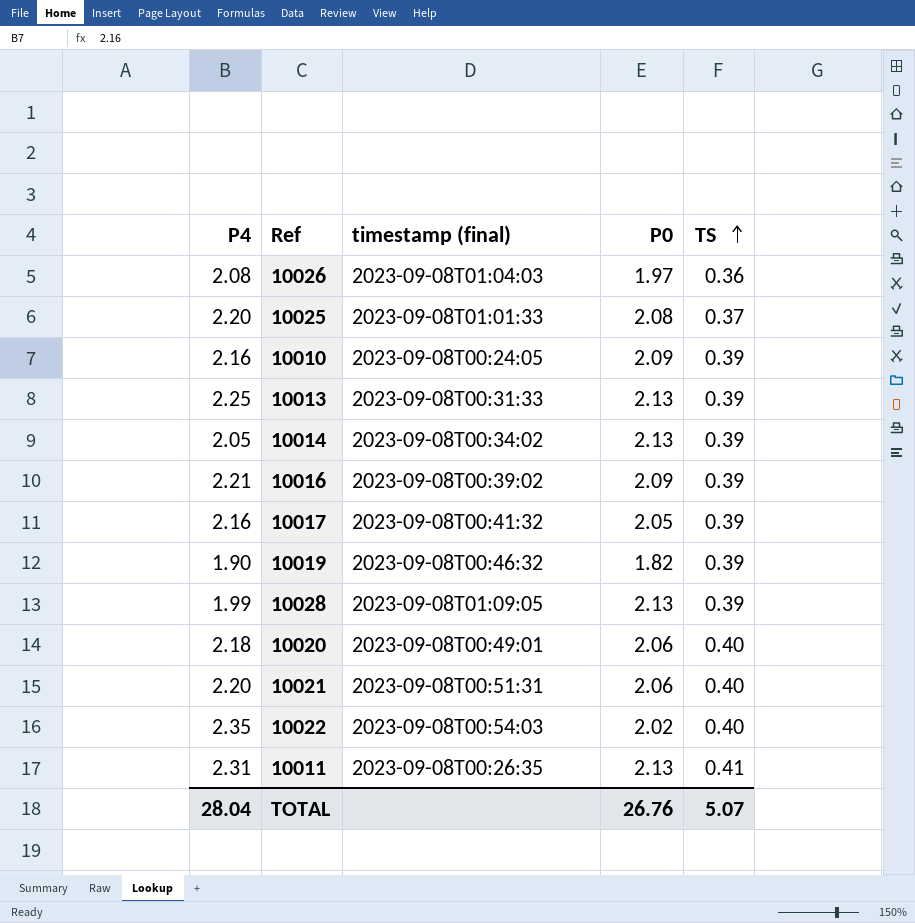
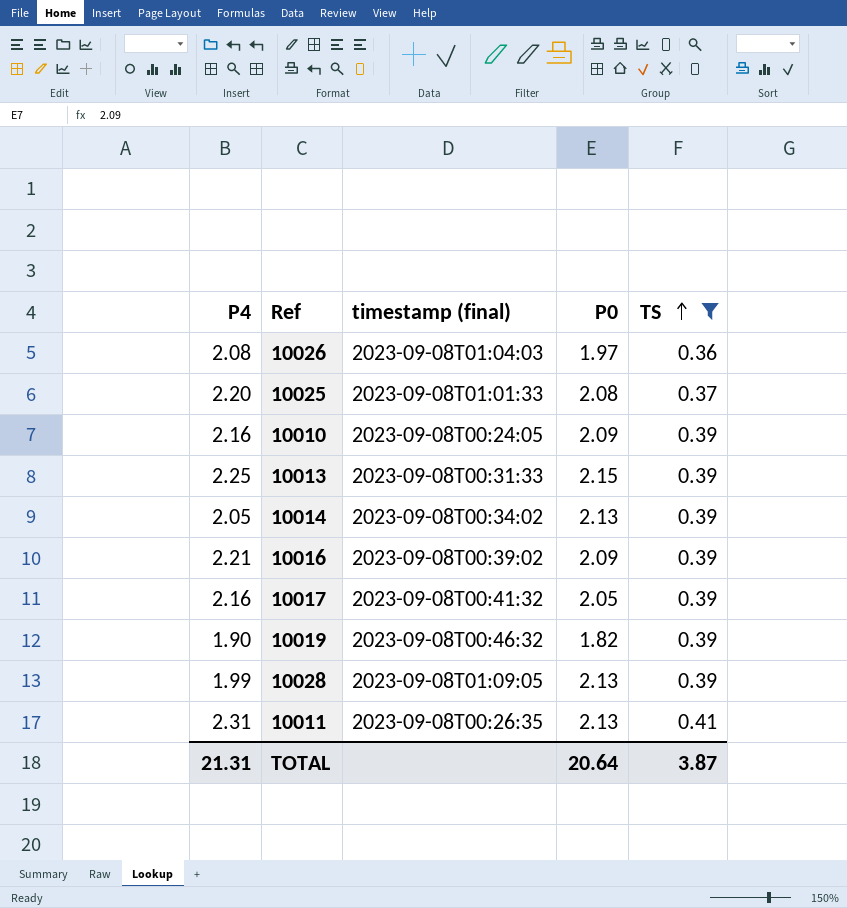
filter: none -> TS != 0.40
10013 | P0: 2.13 -> 2.15
TOTAL | P4: 28.04 -> 21.31
TOTAL | P0: 26.76 -> 20.64
TOTAL | TS: 5.07 -> 3.87

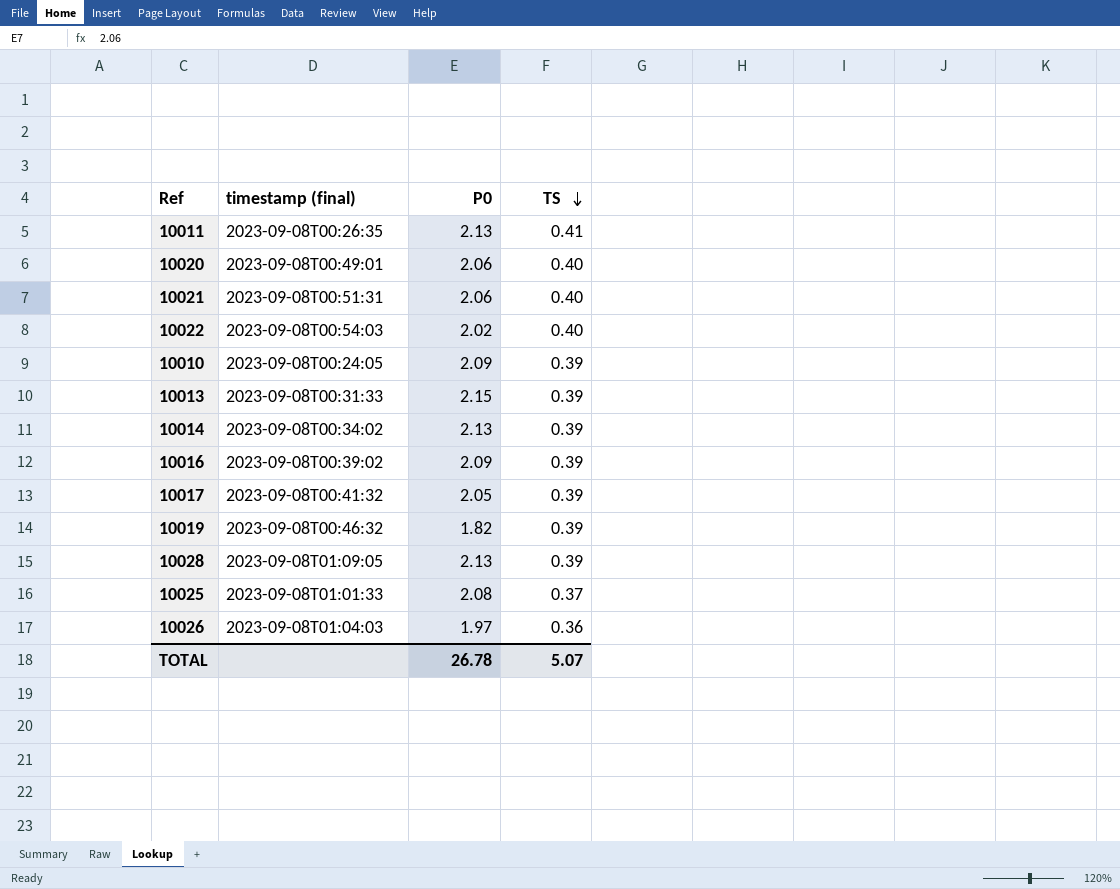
filter: TS != 0.40 -> none
row order: TS ascending -> TS descending
column P4 | position: 1 -> none
TOTAL | P0: 20.64 -> 26.78
TOTAL | TS: 3.87 -> 5.07

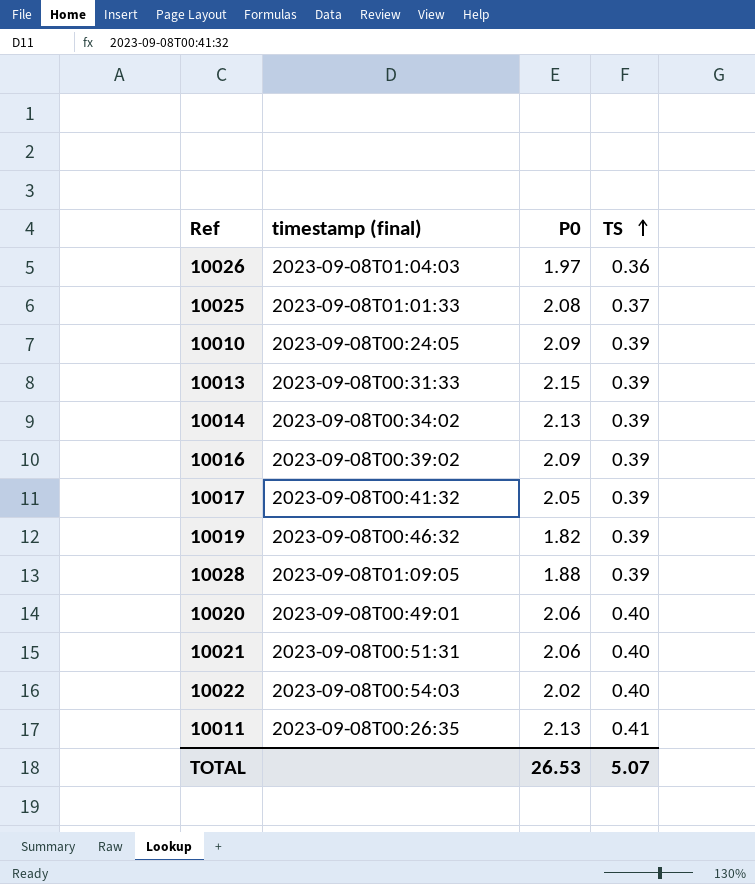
row order: TS descending -> TS ascending
10028 | P0: 2.13 -> 1.88
TOTAL | P0: 26.78 -> 26.53

